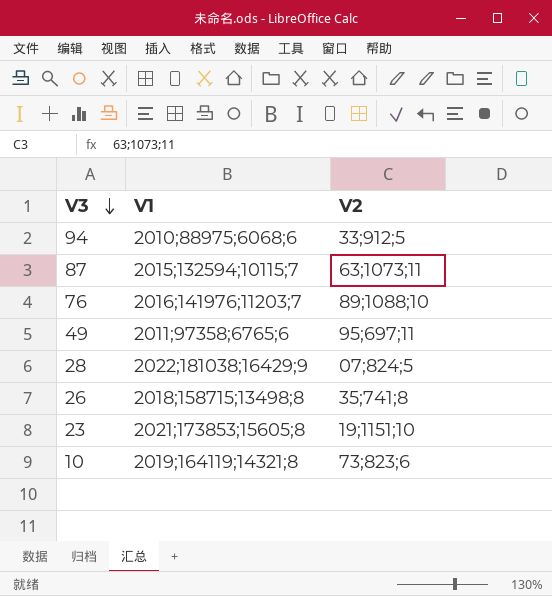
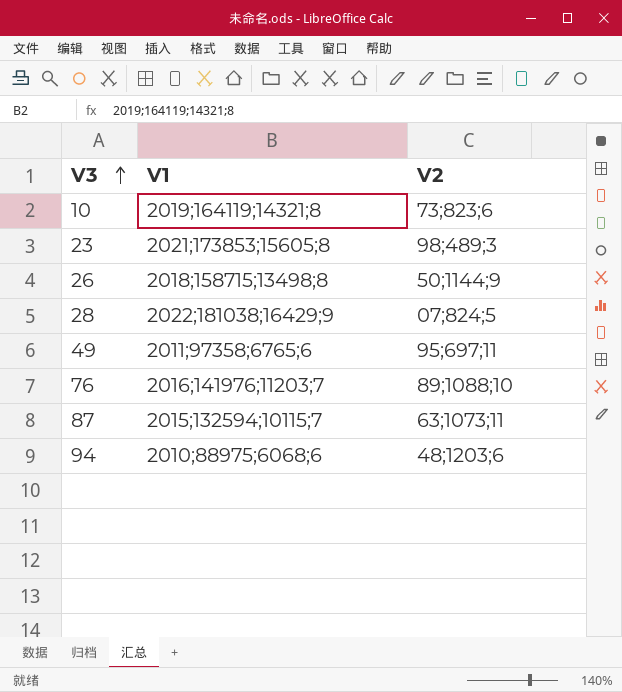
row order: V3 descending -> V3 ascending
23 | V2: 19;1151;10 -> 98;489;3
26 | V2: 35;741;8 -> 50;1144;9
94 | V2: 33;912;5 -> 48;1203;6

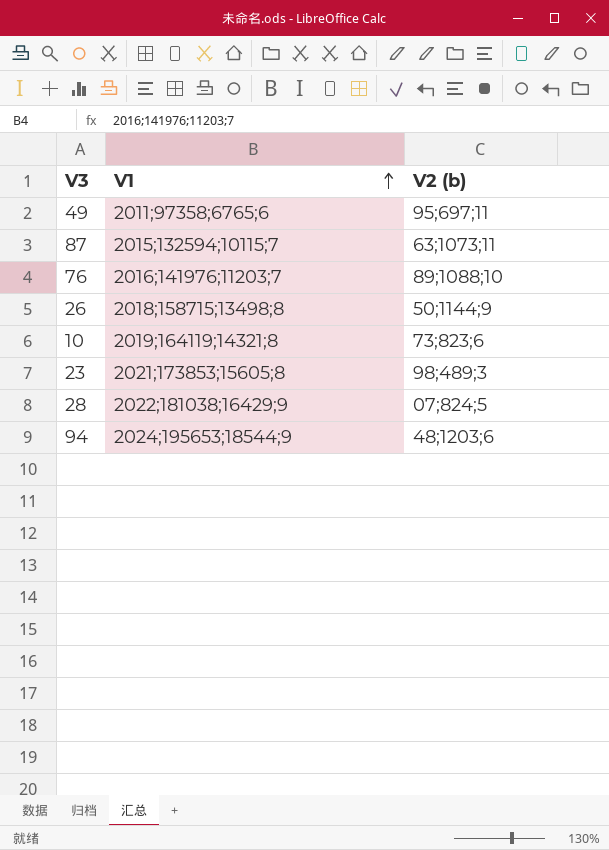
row order: V3 ascending -> V1 ascending
column name: V2 -> V2 (b)
94 | V1: 2010;88975;6068;6 -> 2024;195653;18544;9

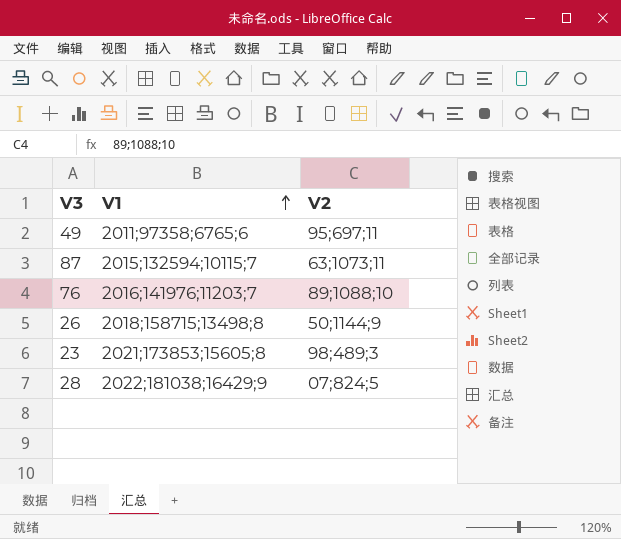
column name: V2 (b) -> V2
row 10: 2019;164119;14321;8 | 73;823;6 -> none
row 94: 2024;195653;18544;9 | 48;1203;6 -> none

